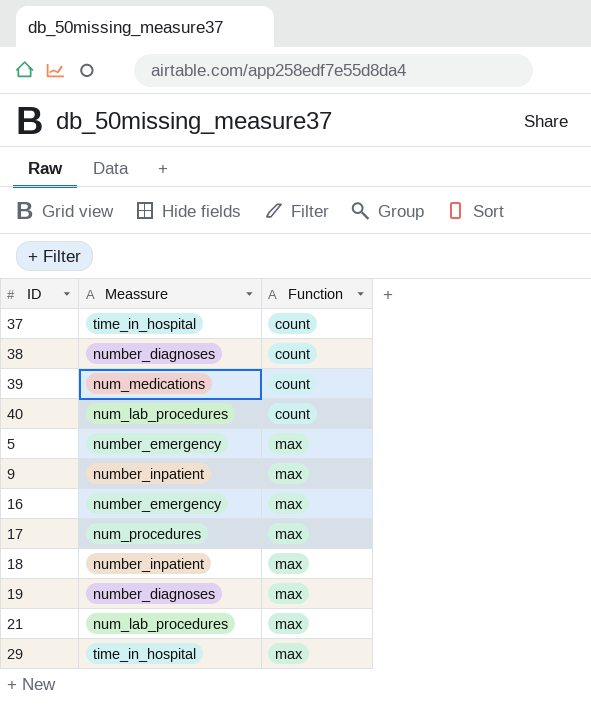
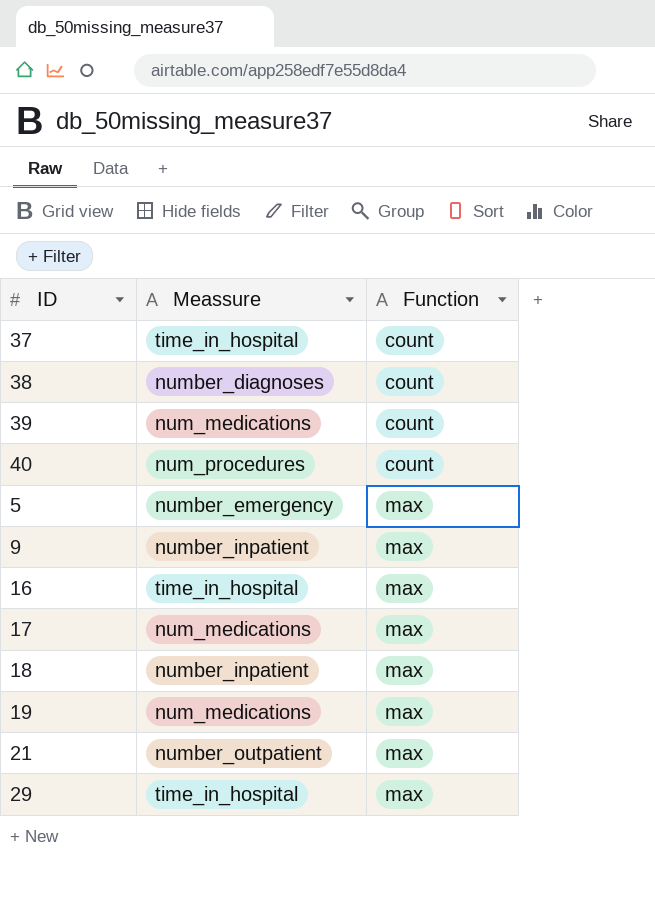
40 | Meassure: num_lab_procedures -> num_procedures
16 | Meassure: number_emergency -> time_in_hospital
17 | Meassure: num_procedures -> num_medications
19 | Meassure: number_diagnoses -> num_medications
21 | Meassure: num_lab_procedures -> number_outpatient

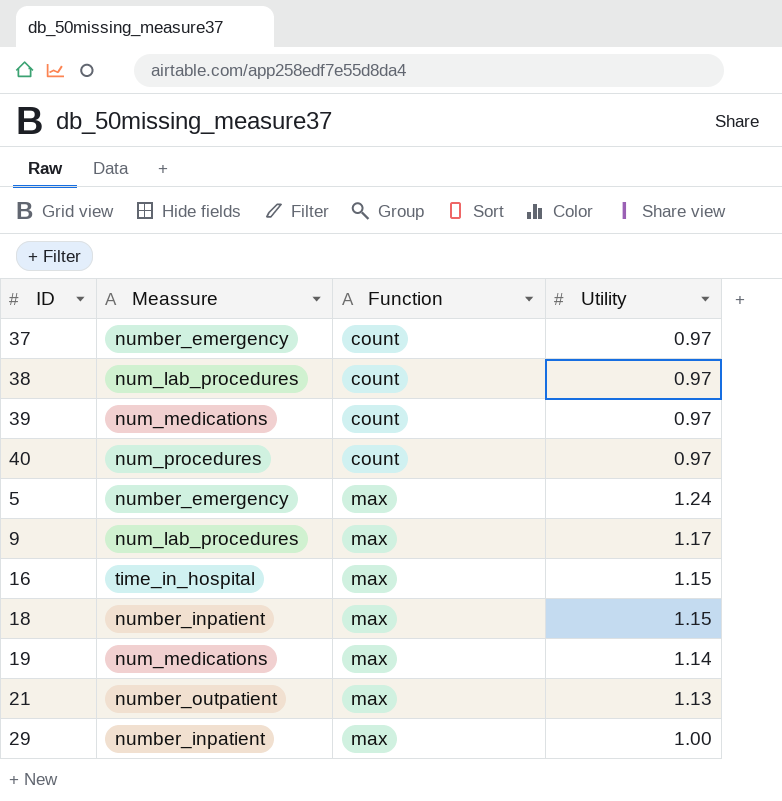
column Utility | position: none -> 4
row 17: num_medications | max -> none
37 | Meassure: time_in_hospital -> number_emergency
38 | Meassure: number_diagnoses -> num_lab_procedures
9 | Meassure: number_inpatient -> num_lab_procedures
29 | Meassure: time_in_hospital -> number_inpatient

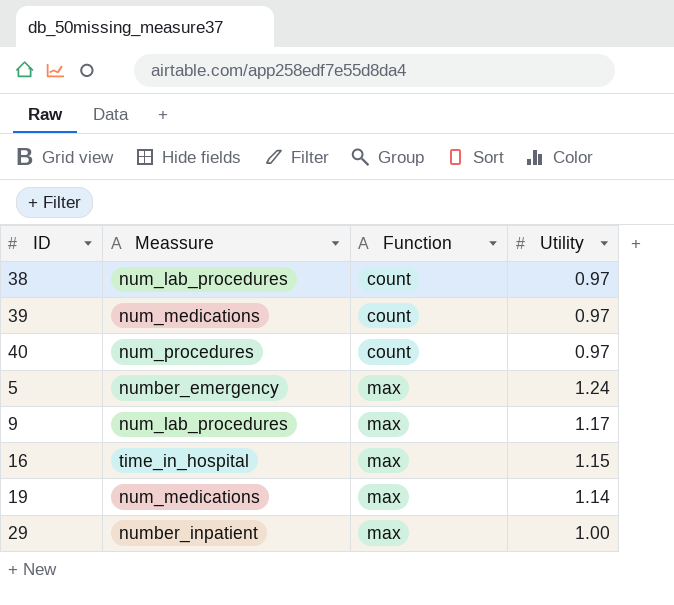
row 37: number_emergency | count | 0.97 -> none
row 18: number_inpatient | max | 1.15 -> none
row 21: number_outpatient | max | 1.13 -> none

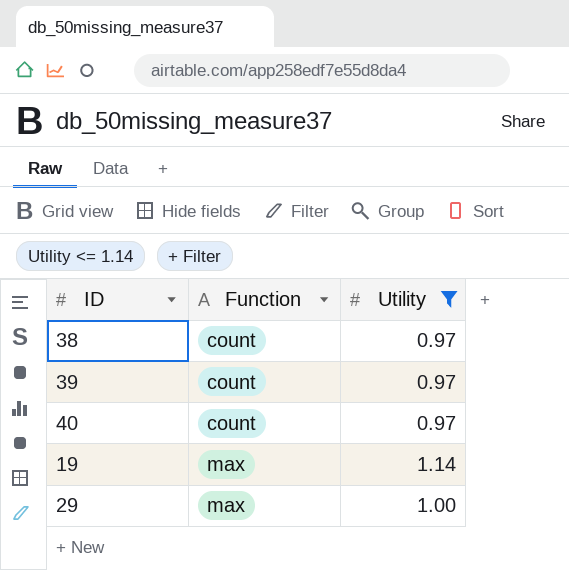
filter: none -> Utility <= 1.14
column Meassure | position: 2 -> none

